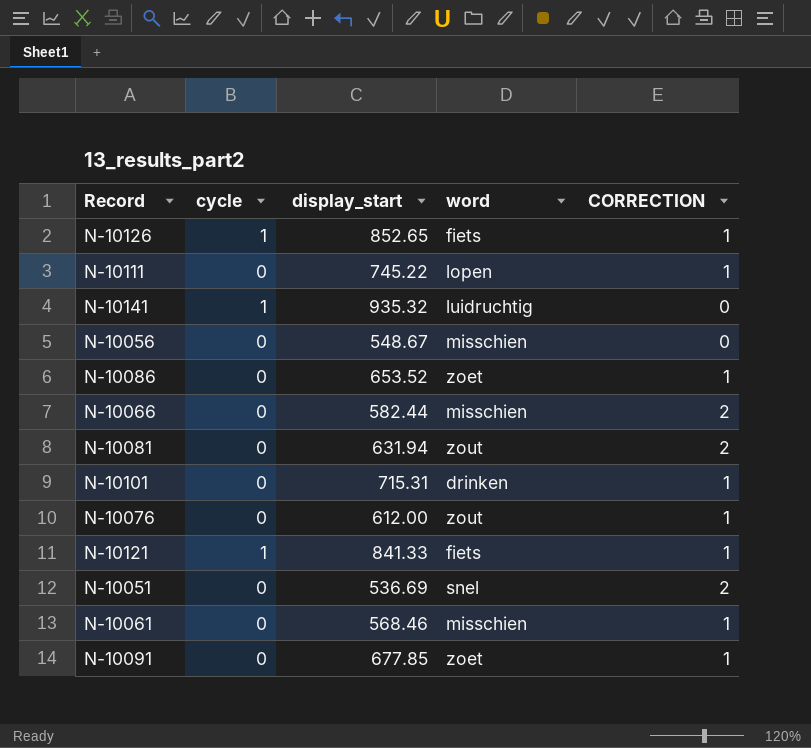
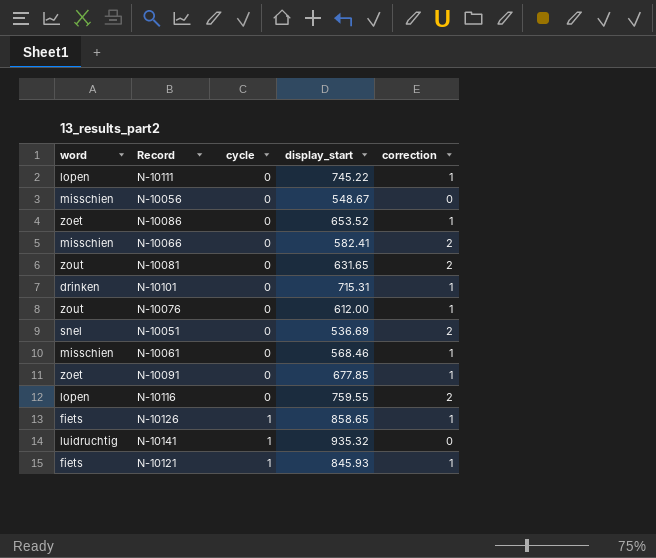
row order: none -> cycle ascending
column word | position: 4 -> 1
column name: CORRECTION -> correction
N-10066 | display_start: 582.44 -> 582.41
N-10081 | display_start: 631.94 -> 631.65
row N-10116: none -> lopen | 0 | 759.55 | 2
N-10126 | display_start: 852.65 -> 858.65
N-10121 | display_start: 841.33 -> 845.93

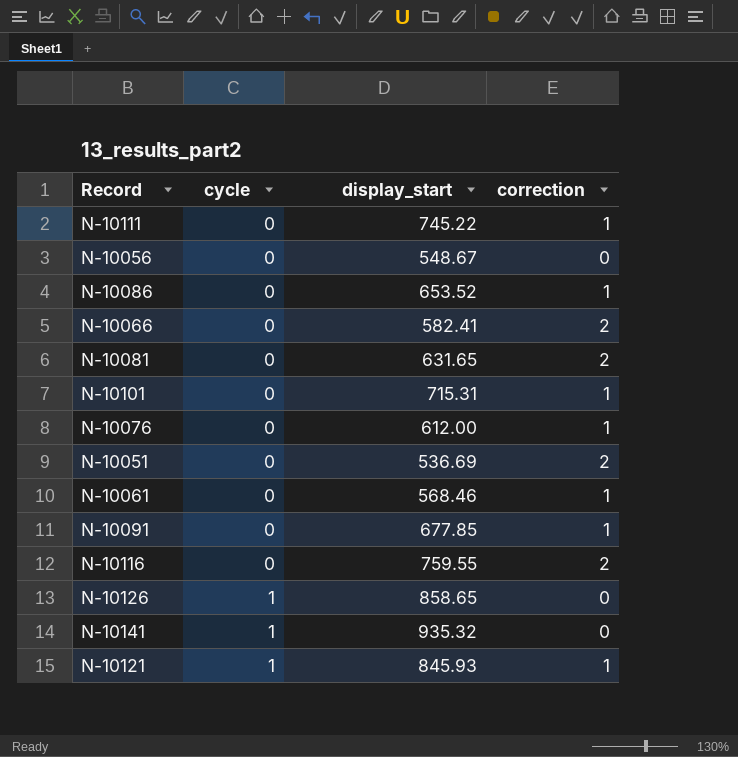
column word | position: 1 -> none
N-10126 | correction: 1 -> 0

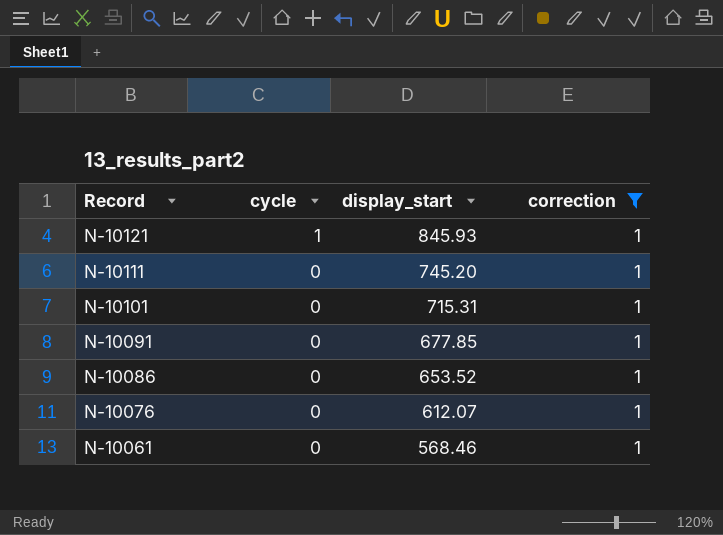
filter: none -> correction = 1
row order: cycle ascending -> Record descending
N-10111 | display_start: 745.22 -> 745.20
N-10076 | display_start: 612.00 -> 612.07

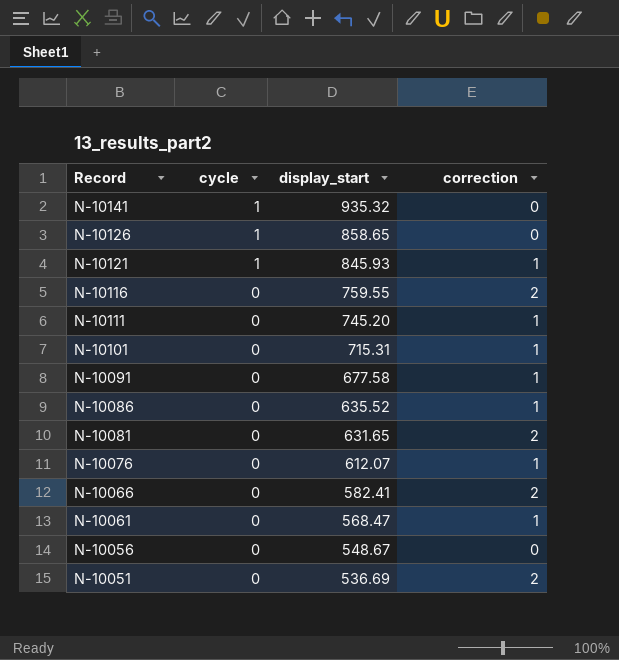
filter: correction = 1 -> none
N-10091 | display_start: 677.85 -> 677.58
N-10086 | display_start: 653.52 -> 635.52
N-10061 | display_start: 568.46 -> 568.47

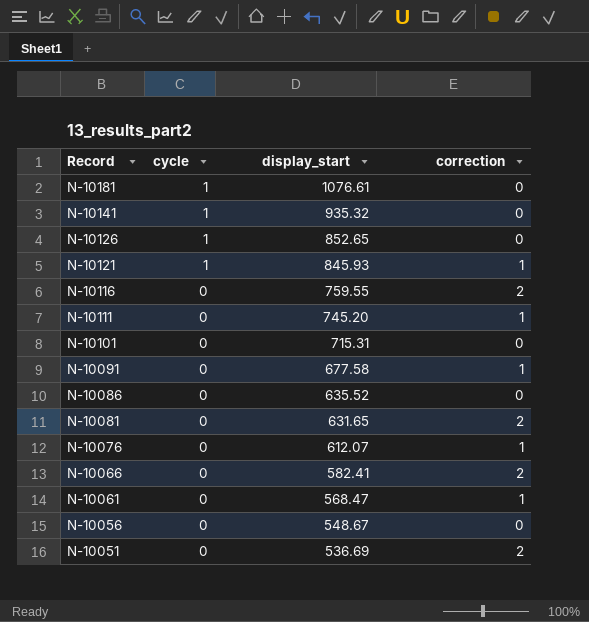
row N-10181: none -> 1 | 1076.61 | 0
N-10126 | display_start: 858.65 -> 852.65
N-10101 | correction: 1 -> 0
N-10086 | correction: 1 -> 0

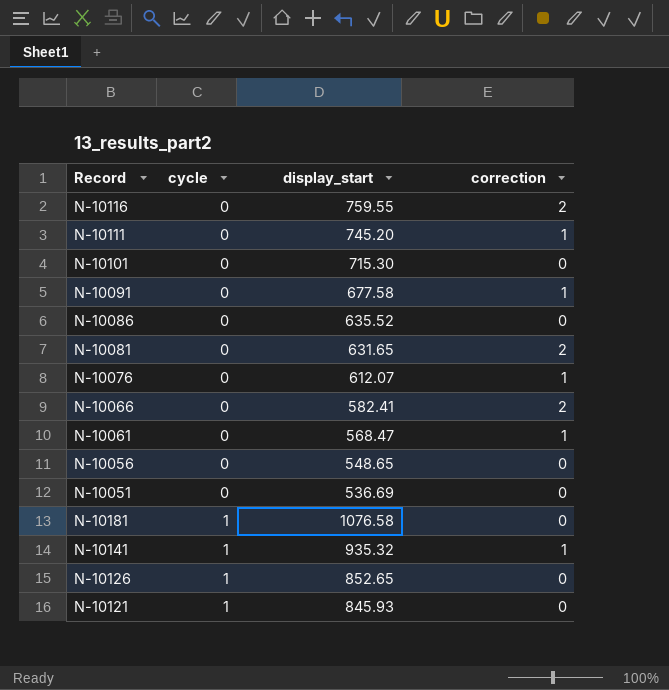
row order: Record descending -> cycle ascending
N-10101 | display_start: 715.31 -> 715.30
N-10056 | display_start: 548.67 -> 548.65
N-10051 | correction: 2 -> 0
N-10181 | display_start: 1076.61 -> 1076.58
N-10141 | correction: 0 -> 1
N-10121 | correction: 1 -> 0

